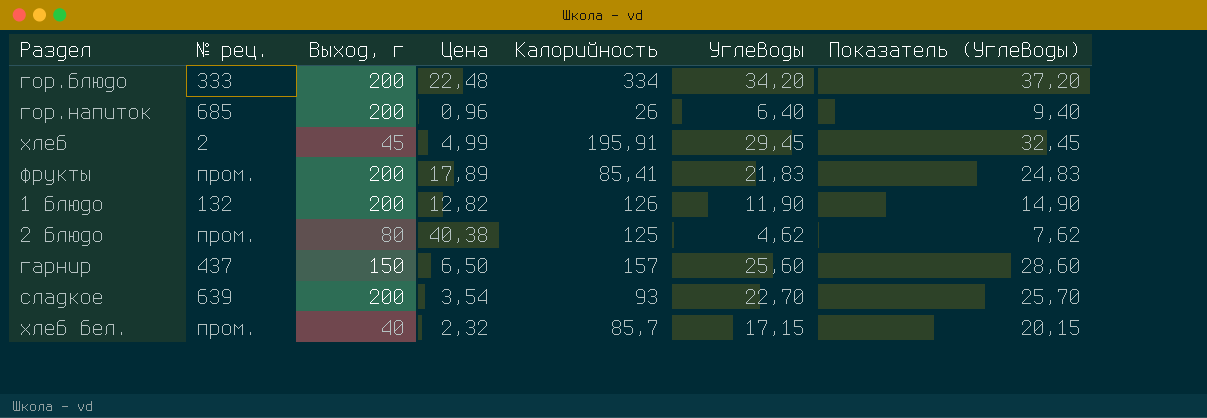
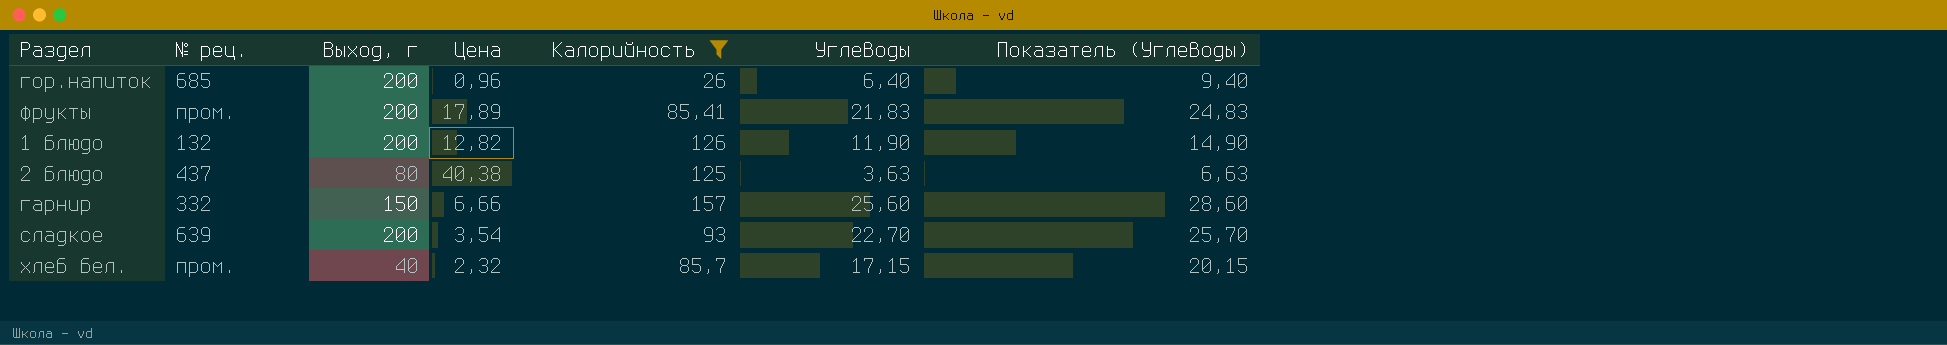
filter: none -> Калорийность <= 157
2 блюдо | № рец.: пром. -> 437
2 блюдо | Углеводы: 4,62 -> 3,63
2 блюдо | Показатель (Углеводы): 7,62 -> 6,63
гарнир | № рец.: 437 -> 332
гарнир | Цена: 6,50 -> 6,66

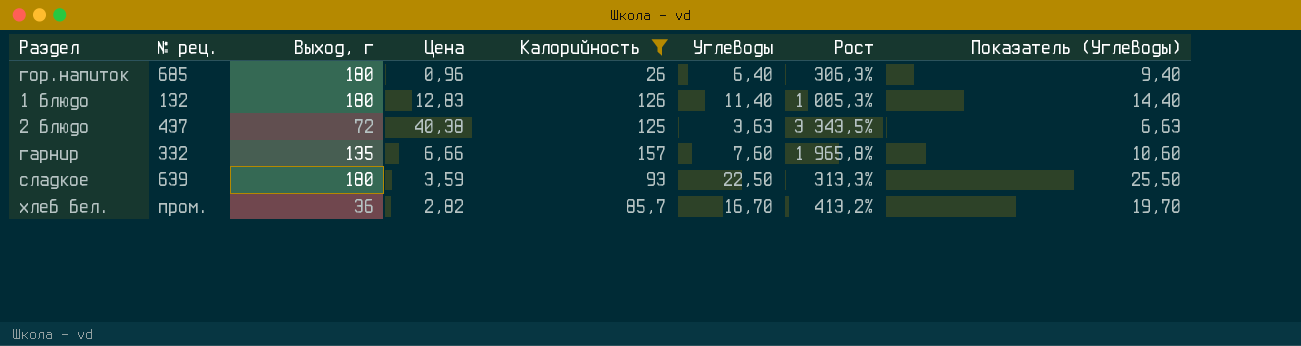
column Рост | formula: none -> ([Калорийность] - [Углеводы]) / [Углеводы]
row фрукты: пром. | 200 | 17,89 | 85,41 | 21,83 | 24,83 -> none
гор.напиток | Выход, г: 200 -> 180
1 блюдо | Выход, г: 200 -> 180
1 блюдо | Цена: 12,82 -> 12,83
1 блюдо | Углеводы: 11,90 -> 11,40
1 блюдо | Показатель (Углеводы): 14,90 -> 14,40
2 блюдо | Выход, г: 80 -> 72
гарнир | Выход, г: 150 -> 135
гарнир | Углеводы: 25,60 -> 7,60
гарнир | Показатель (Углеводы): 28,60 -> 10,60
сладкое | Выход, г: 200 -> 180
сладкое | Цена: 3,54 -> 3,59
сладкое | Углеводы: 22,70 -> 22,50
сладкое | Показатель (Углеводы): 25,70 -> 25,50
хлеб бел. | Выход, г: 40 -> 36
хлеб бел. | Цена: 2,32 -> 2,82
хлеб бел. | Углеводы: 17,15 -> 16,70
хлеб бел. | Показатель (Углеводы): 20,15 -> 19,70

